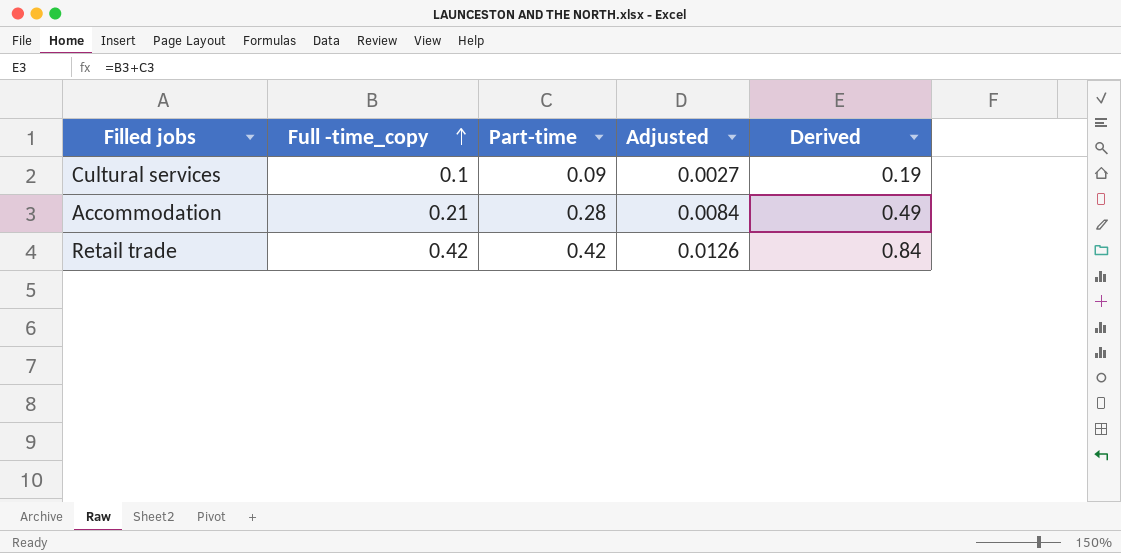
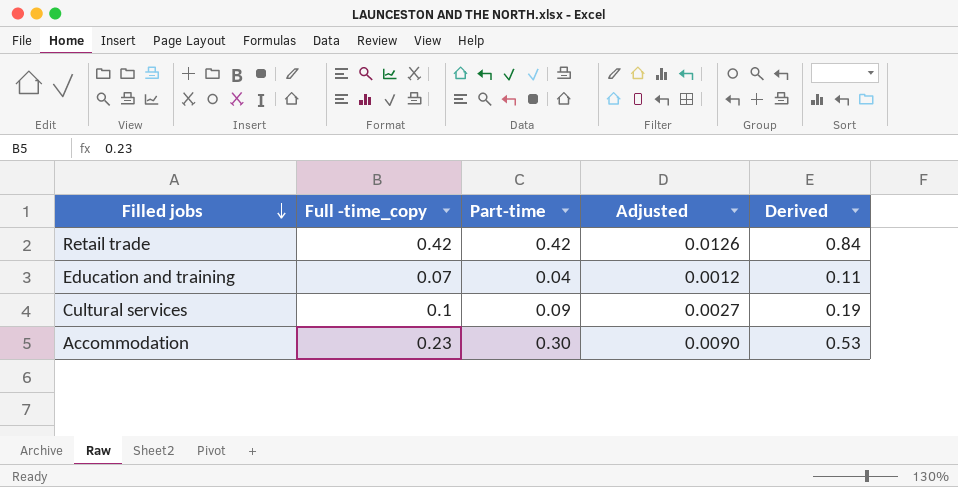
row order: Full -time_copy ascending -> Filled jobs descending
row Education and training: none -> 0.07 | 0.04 | 0.0012 | 0.11
Accommodation | Full -time_copy: 0.21 -> 0.23
Accommodation | Part-time: 0.28 -> 0.30
Accommodation | Adjusted: 0.0084 -> 0.0090
Accommodation | Derived: 0.49 -> 0.53

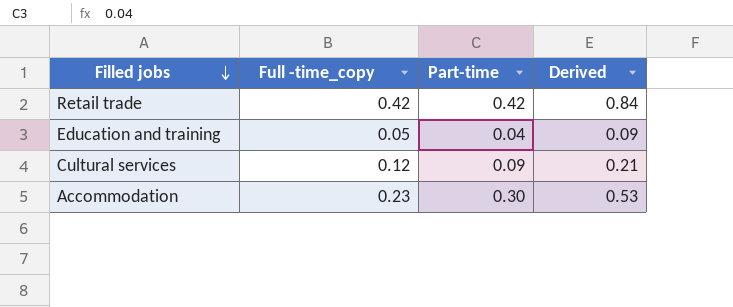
column Adjusted | formula: [Part-time] * 0.03 -> none
Education and training | Full -time_copy: 0.07 -> 0.05
Education and training | Derived: 0.11 -> 0.09
Cultural services | Full -time_copy: 0.1 -> 0.12
Cultural services | Derived: 0.19 -> 0.21

